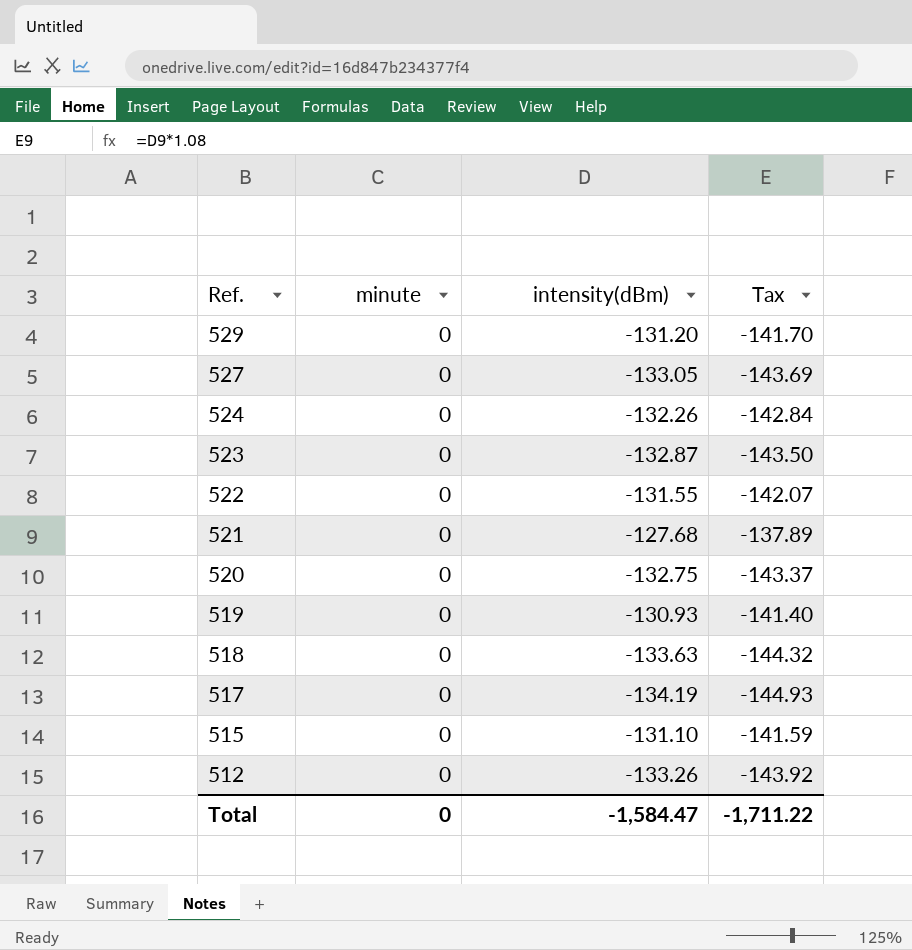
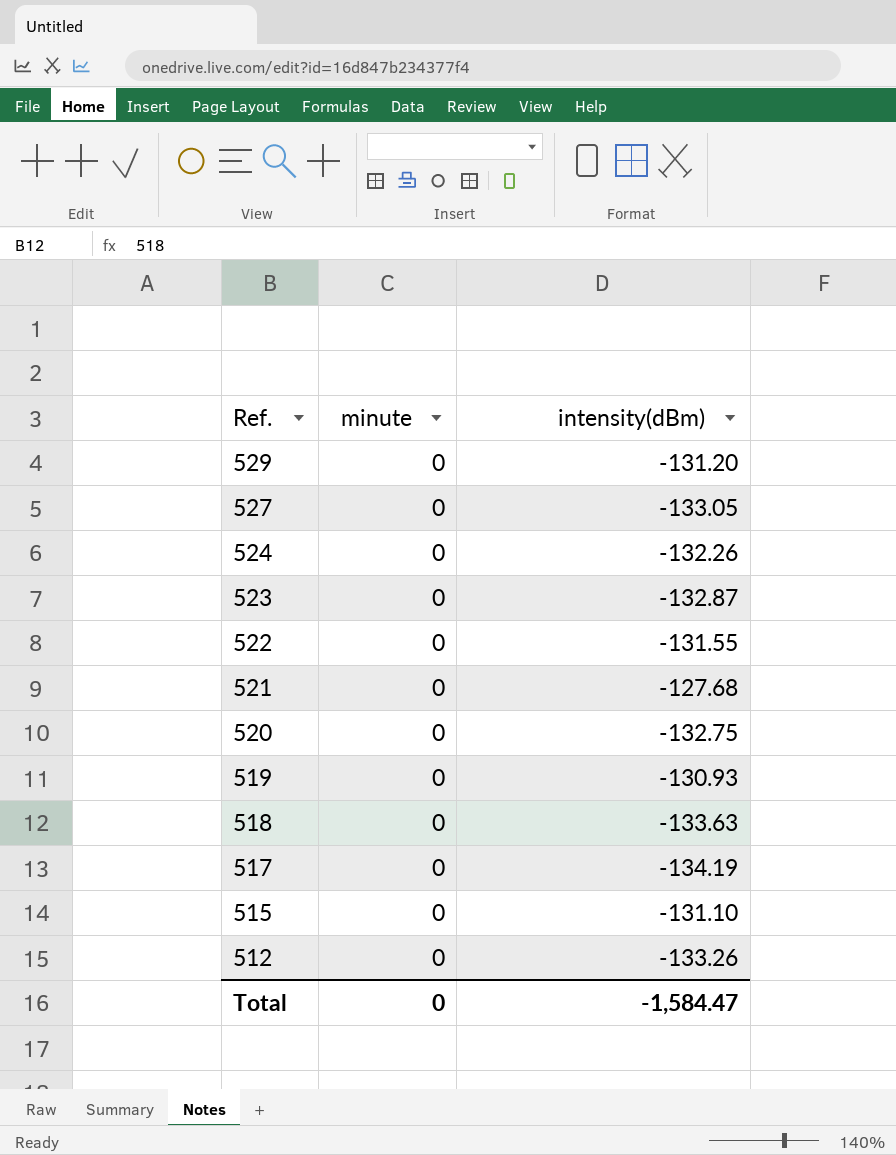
column Tax | formula: [intensity(dBm)] * 1.08 -> none

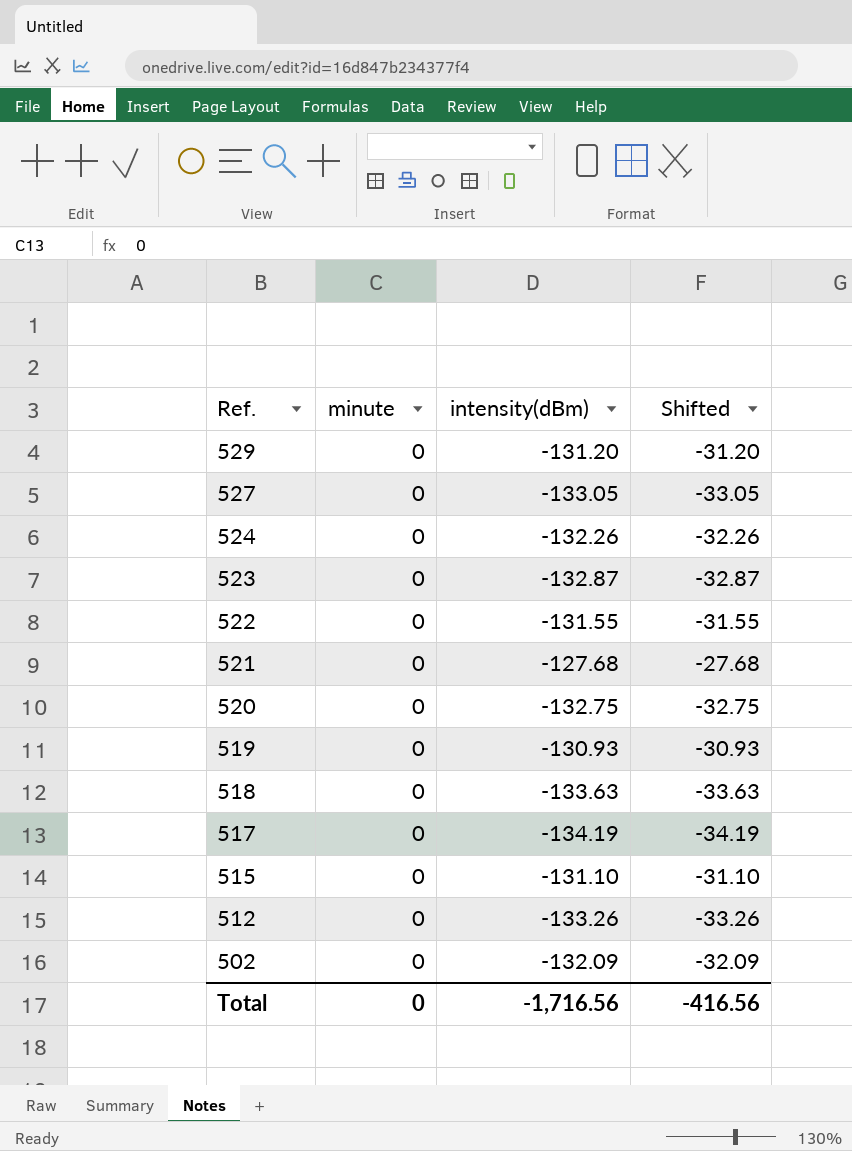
column Shifted | formula: none -> [intensity(dBm)] + 100
row 502: none -> 0 | -132.09 | -32.09
Total | intensity(dBm): -1,584.47 -> -1,716.56

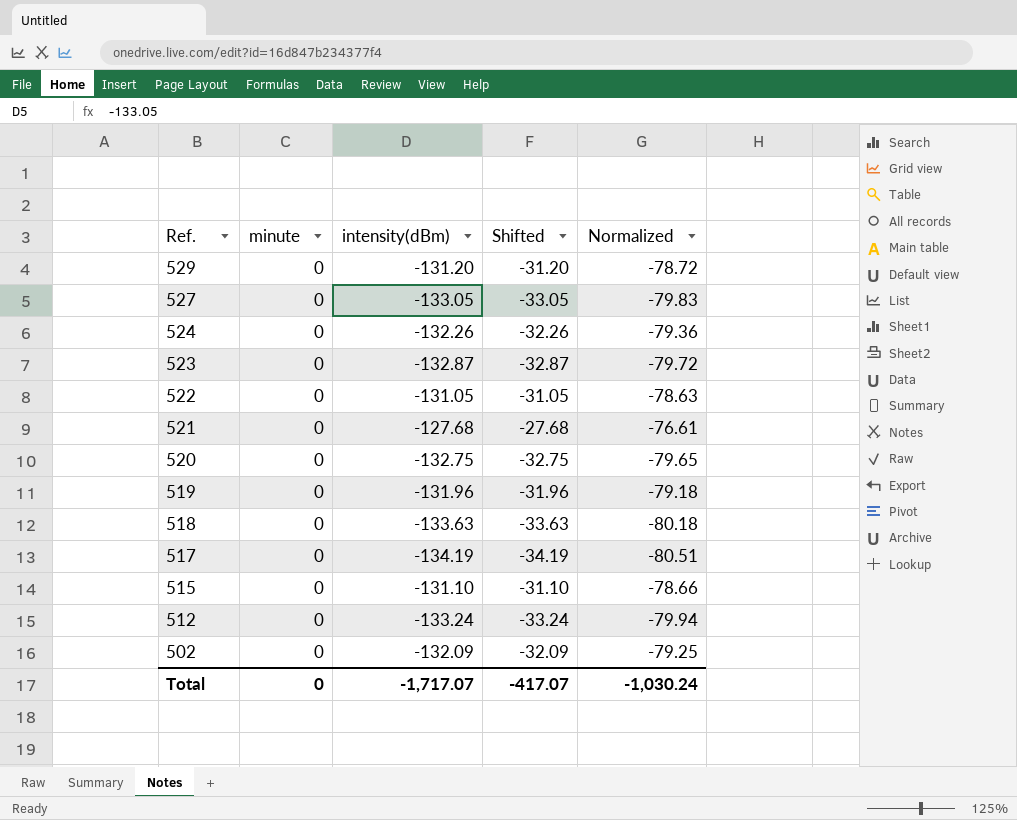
column Normalized | formula: none -> [intensity(dBm)] * 0.6
522 | intensity(dBm): -131.55 -> -131.05
522 | Shifted: -31.55 -> -31.05
519 | intensity(dBm): -130.93 -> -131.96
519 | Shifted: -30.93 -> -31.96
512 | intensity(dBm): -133.26 -> -133.24
512 | Shifted: -33.26 -> -33.24
Total | intensity(dBm): -1,716.56 -> -1,717.07
Total | Shifted: -416.56 -> -417.07

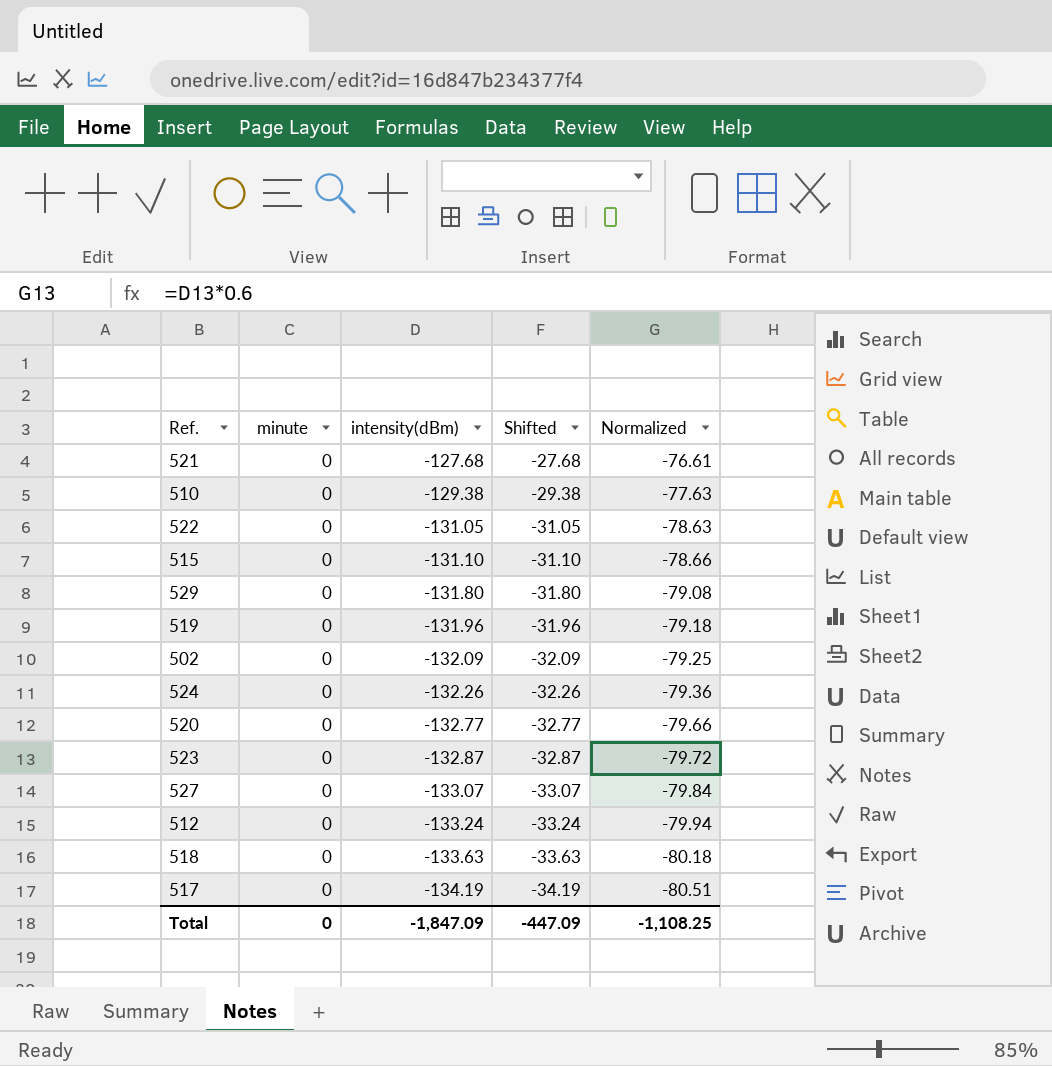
row order: Ref. descending -> intensity(dBm) descending
row 510: none -> 0 | -129.38 | -29.38 | -77.63
529 | intensity(dBm): -131.20 -> -131.80
529 | Shifted: -31.20 -> -31.80
529 | Normalized: -78.72 -> -79.08
520 | intensity(dBm): -132.75 -> -132.77
520 | Shifted: -32.75 -> -32.77
520 | Normalized: -79.65 -> -79.66
527 | intensity(dBm): -133.05 -> -133.07
527 | Shifted: -33.05 -> -33.07
527 | Normalized: -79.83 -> -79.84
Total | intensity(dBm): -1,717.07 -> -1,847.09
Total | Shifted: -417.07 -> -447.09
Total | Normalized: -1,030.24 -> -1,108.25

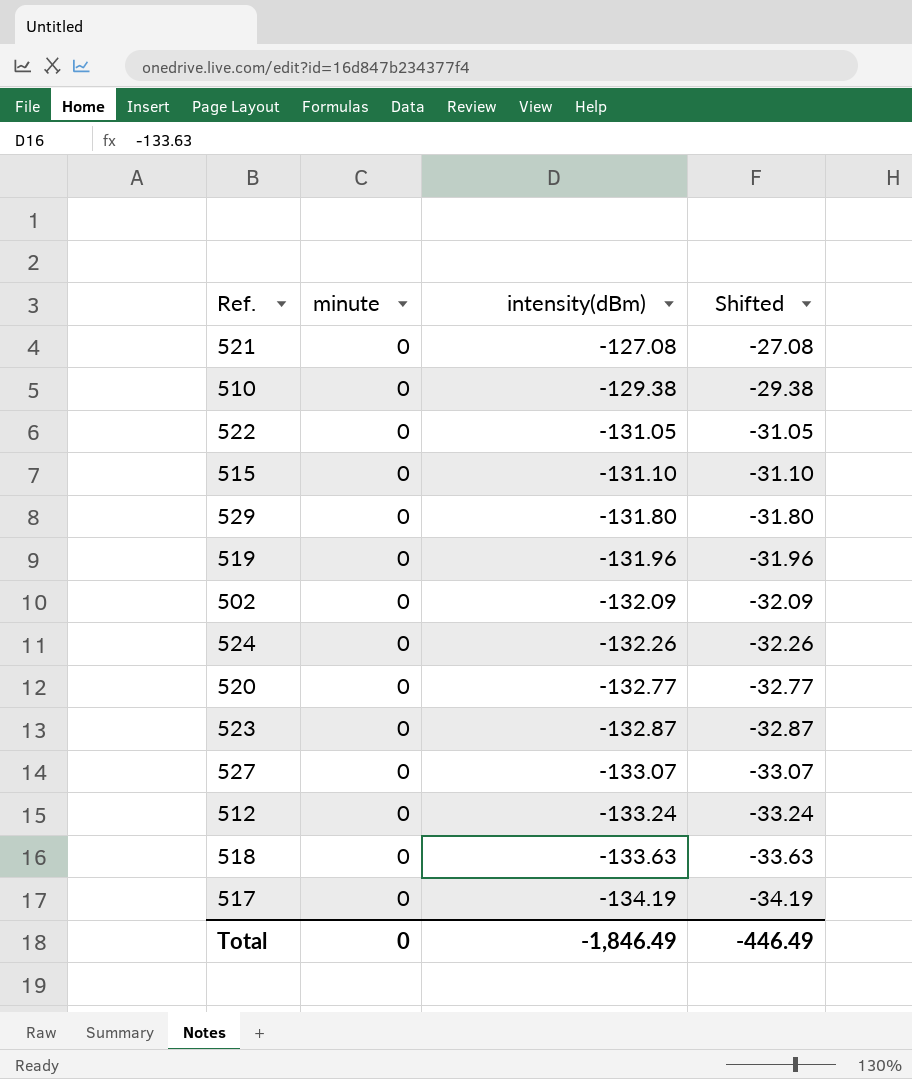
column Normalized | formula: [intensity(dBm)] * 0.6 -> none
521 | intensity(dBm): -127.68 -> -127.08
521 | Shifted: -27.68 -> -27.08
Total | intensity(dBm): -1,847.09 -> -1,846.49
Total | Shifted: -447.09 -> -446.49

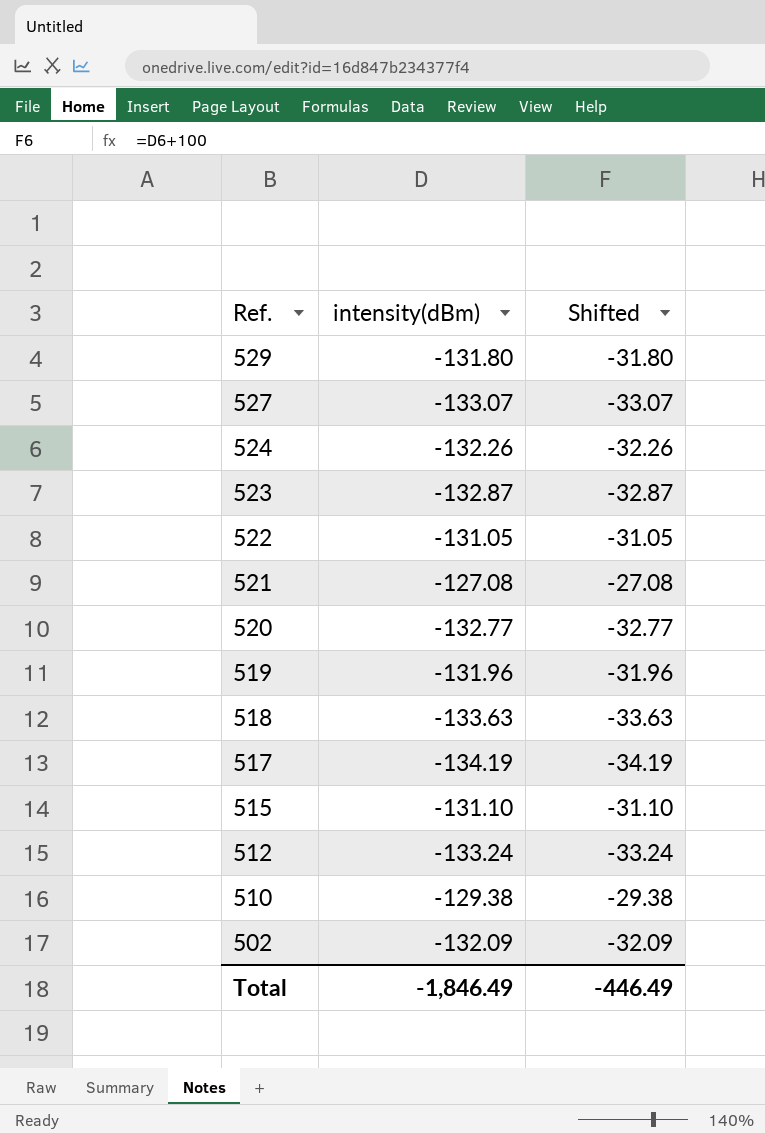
row order: intensity(dBm) descending -> Ref. descending
column minute | position: 2 -> none

